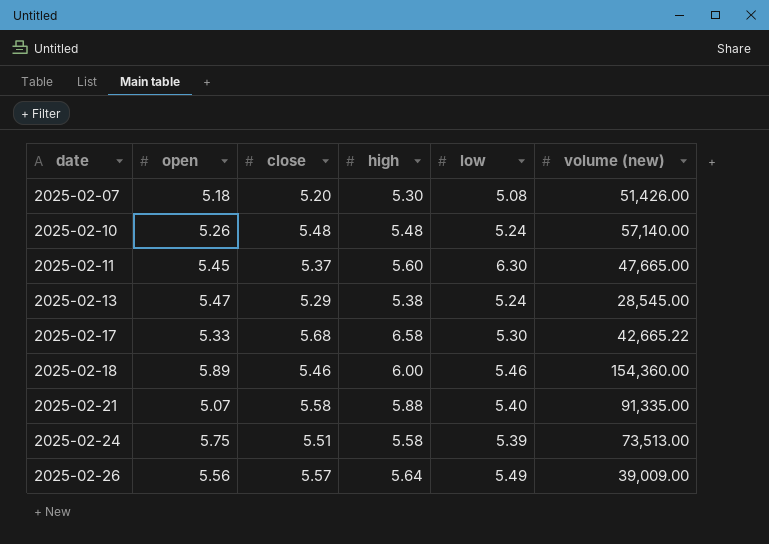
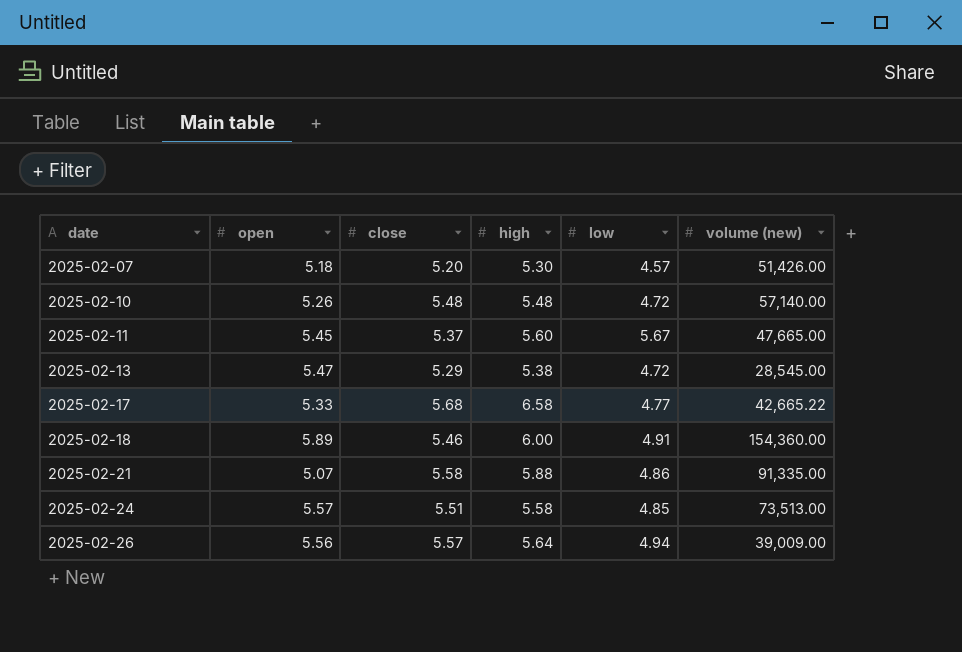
2025-02-07 | low: 5.08 -> 4.57
2025-02-10 | low: 5.24 -> 4.72
2025-02-11 | low: 6.30 -> 5.67
2025-02-13 | low: 5.24 -> 4.72
2025-02-17 | low: 5.30 -> 4.77
2025-02-18 | low: 5.46 -> 4.91
2025-02-21 | low: 5.40 -> 4.86
2025-02-24 | open: 5.75 -> 5.57
2025-02-24 | low: 5.39 -> 4.85
2025-02-26 | low: 5.49 -> 4.94

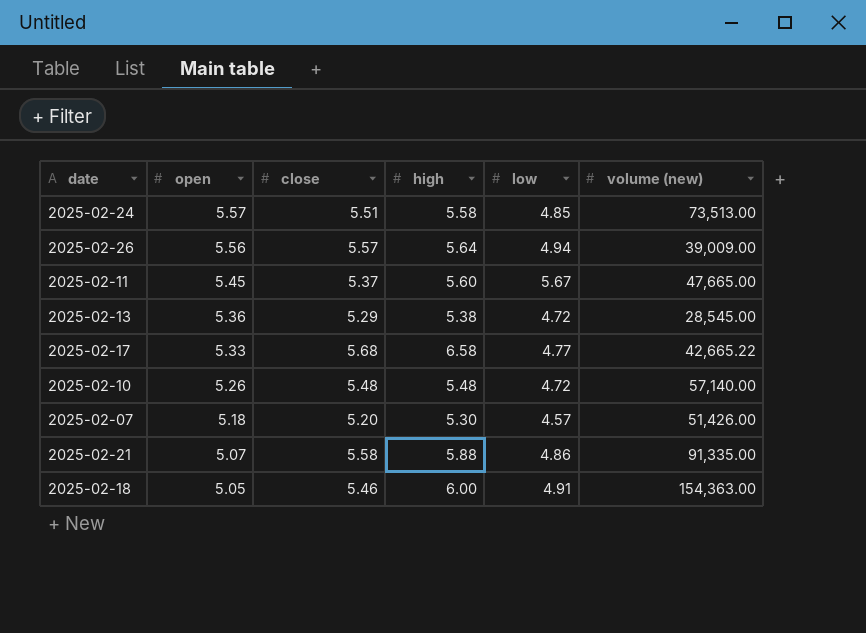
row order: date ascending -> open descending
2025-02-13 | open: 5.47 -> 5.36
2025-02-18 | open: 5.89 -> 5.05
2025-02-18 | volume (new): 154,360.00 -> 154,363.00

